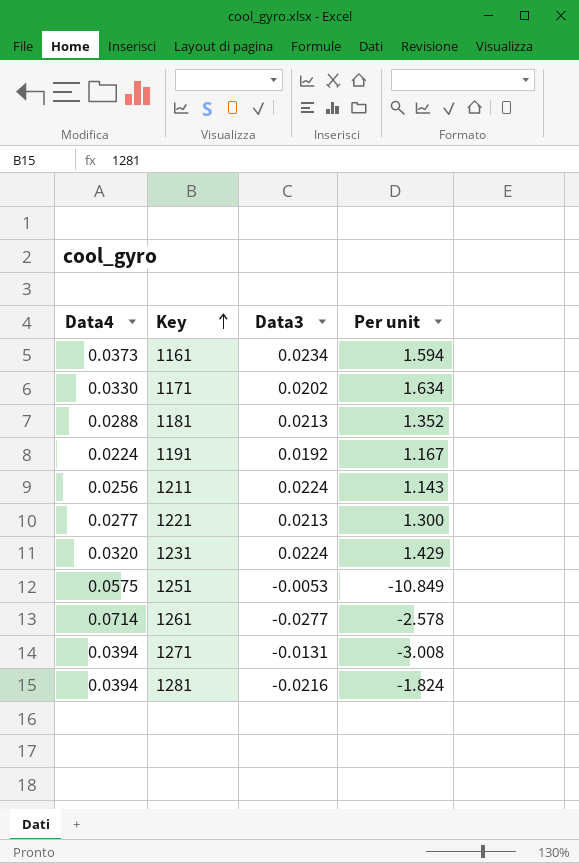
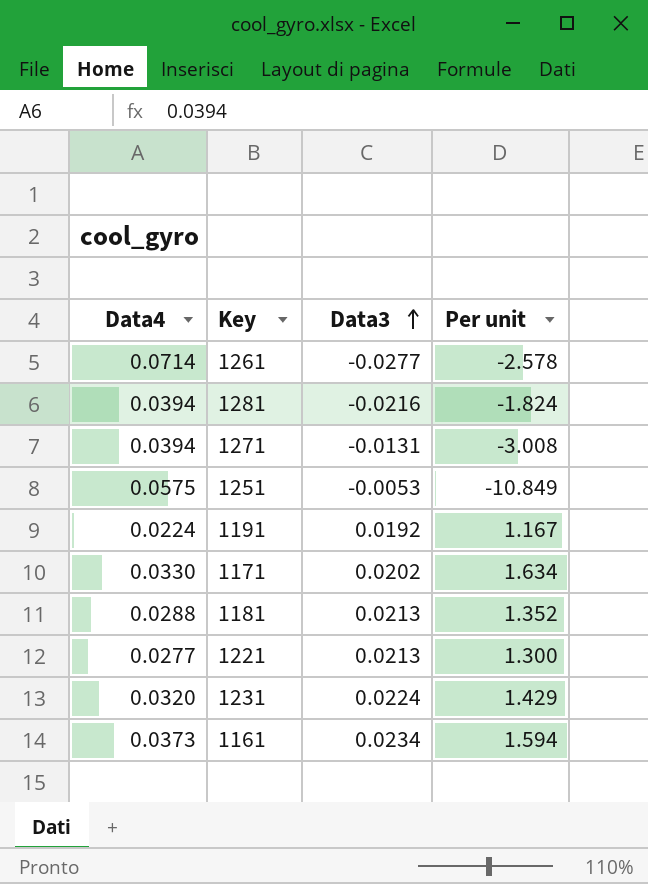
row order: Key ascending -> Data3 ascending
row 1211: 0.0256 | 0.0224 | 1.143 -> none

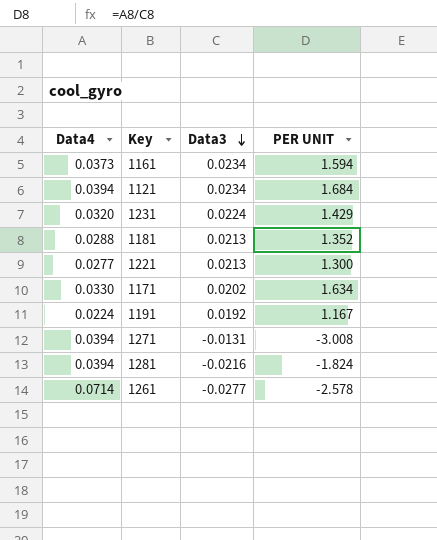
row order: Data3 ascending -> Data3 descending
column name: Per unit -> PER UNIT
row 1251: 0.0575 | -0.0053 | -10.849 -> none
row 1121: none -> 0.0394 | 0.0234 | 1.684

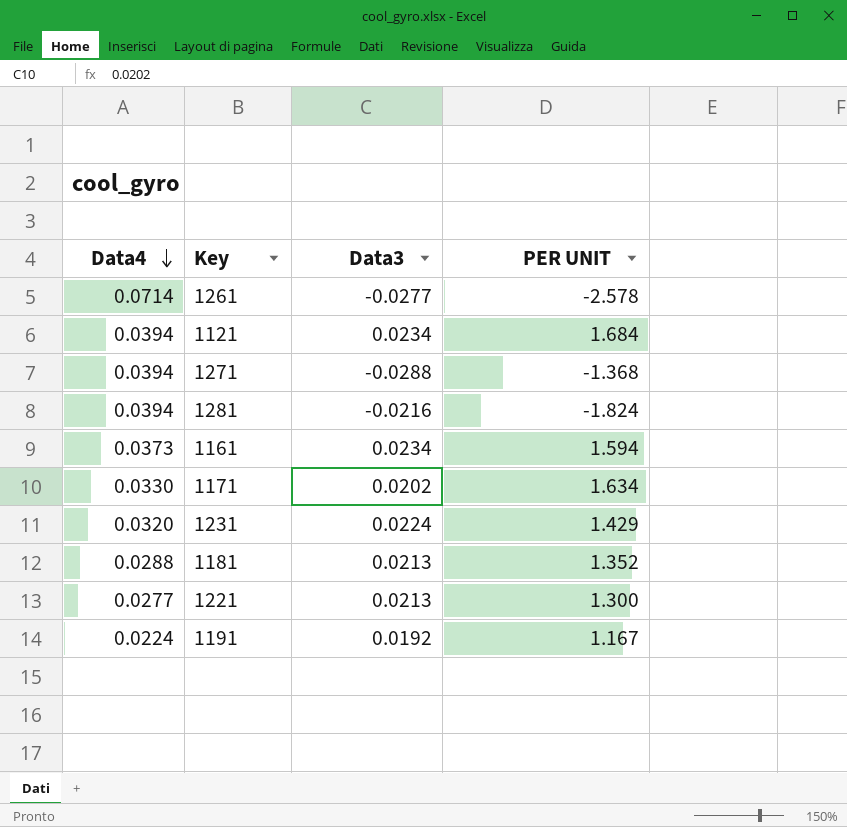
row order: Data3 descending -> Data4 descending
1271 | Data3: -0.0131 -> -0.0288
1271 | PER UNIT: -3.008 -> -1.368

